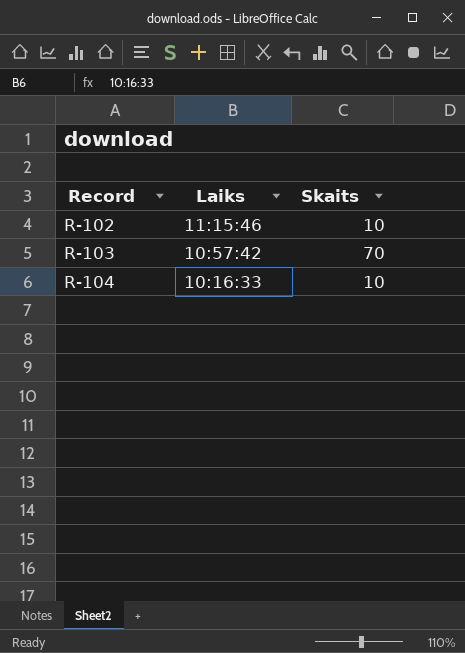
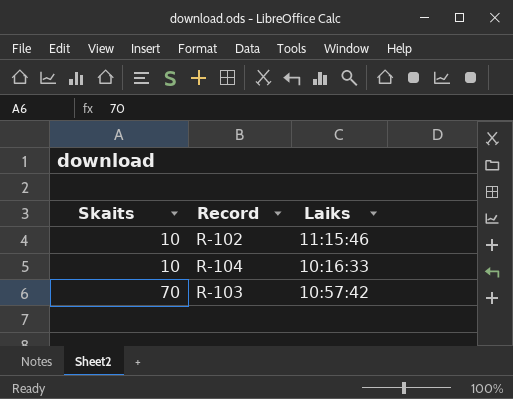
row order: Record ascending -> Skaits ascending
column Skaits | position: 3 -> 1

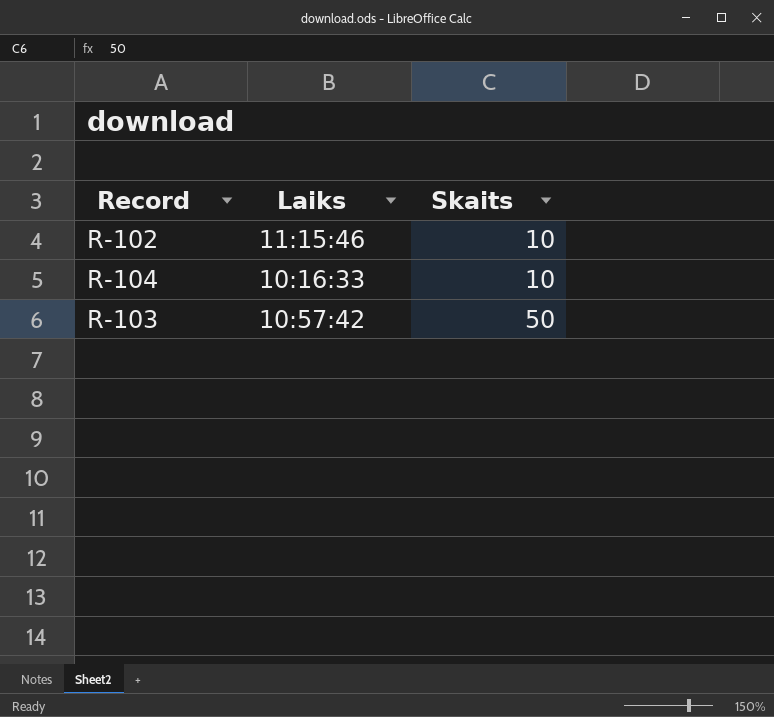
column Skaits | position: 1 -> 3
R-103 | Skaits: 70 -> 50

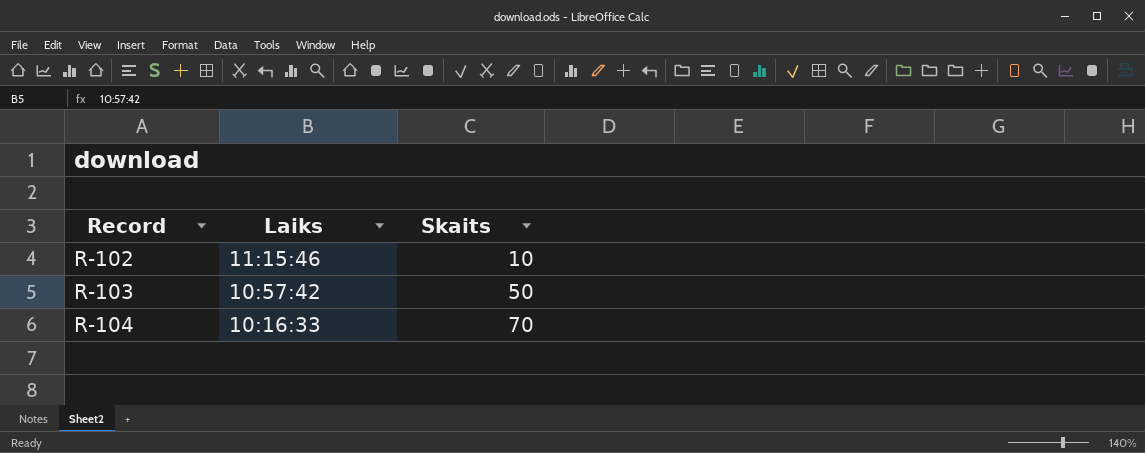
row order: Skaits ascending -> Record ascending
R-104 | Skaits: 10 -> 70

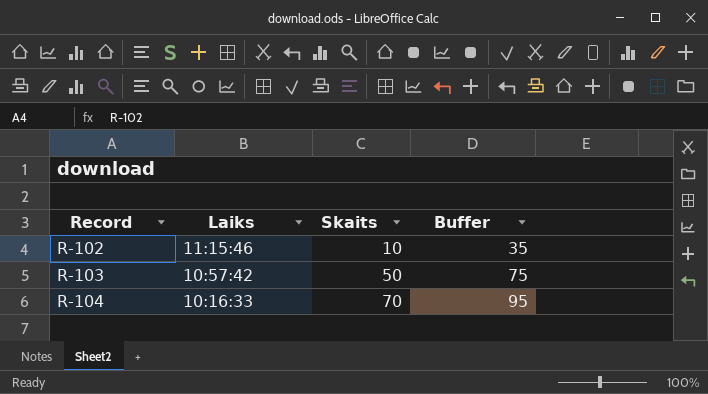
column Buffer | formula: none -> [Skaits] + 25

